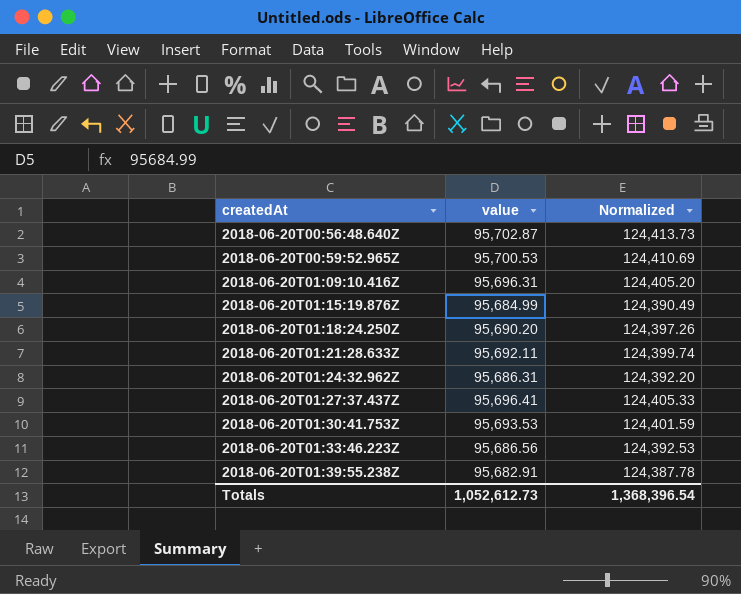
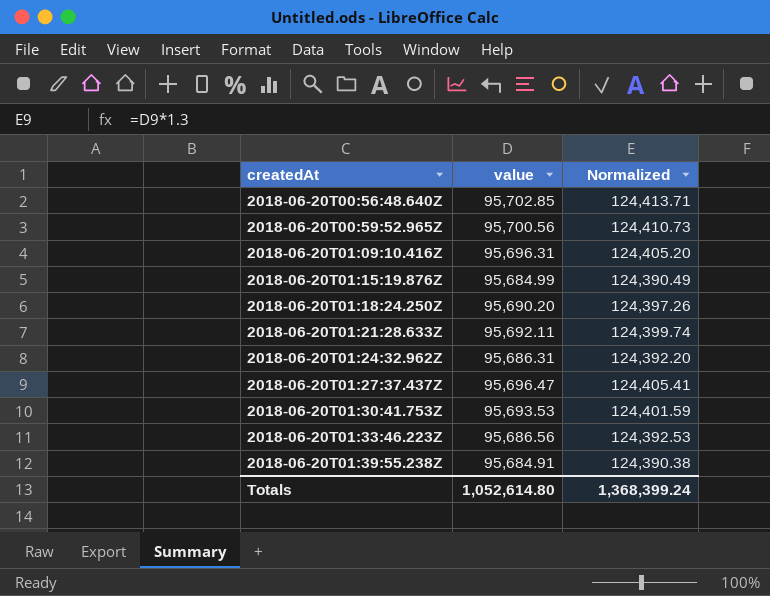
2018-06-20T00:56:48.640Z | value: 95,702.87 -> 95,702.85
2018-06-20T00:56:48.640Z | Normalized: 124,413.73 -> 124,413.71
2018-06-20T00:59:52.965Z | value: 95,700.53 -> 95,700.56
2018-06-20T00:59:52.965Z | Normalized: 124,410.69 -> 124,410.73
2018-06-20T01:27:37.437Z | value: 95,696.41 -> 95,696.47
2018-06-20T01:27:37.437Z | Normalized: 124,405.33 -> 124,405.41
2018-06-20T01:39:55.238Z | value: 95,682.91 -> 95,684.91
2018-06-20T01:39:55.238Z | Normalized: 124,387.78 -> 124,390.38
Totals | value: 1,052,612.73 -> 1,052,614.80
Totals | Normalized: 1,368,396.54 -> 1,368,399.24

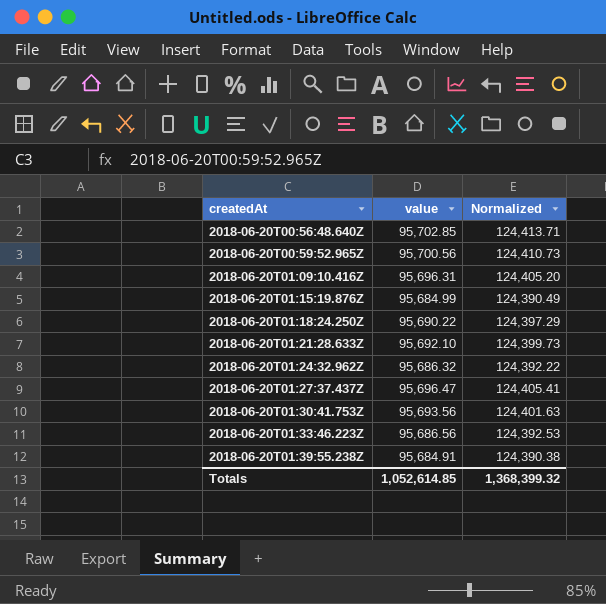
2018-06-20T01:18:24.250Z | value: 95,690.20 -> 95,690.22
2018-06-20T01:18:24.250Z | Normalized: 124,397.26 -> 124,397.29
2018-06-20T01:21:28.633Z | value: 95,692.11 -> 95,692.10
2018-06-20T01:21:28.633Z | Normalized: 124,399.74 -> 124,399.73
2018-06-20T01:24:32.962Z | value: 95,686.31 -> 95,686.32
2018-06-20T01:24:32.962Z | Normalized: 124,392.20 -> 124,392.22
2018-06-20T01:30:41.753Z | value: 95,693.53 -> 95,693.56
2018-06-20T01:30:41.753Z | Normalized: 124,401.59 -> 124,401.63
Totals | value: 1,052,614.80 -> 1,052,614.85
Totals | Normalized: 1,368,399.24 -> 1,368,399.32

